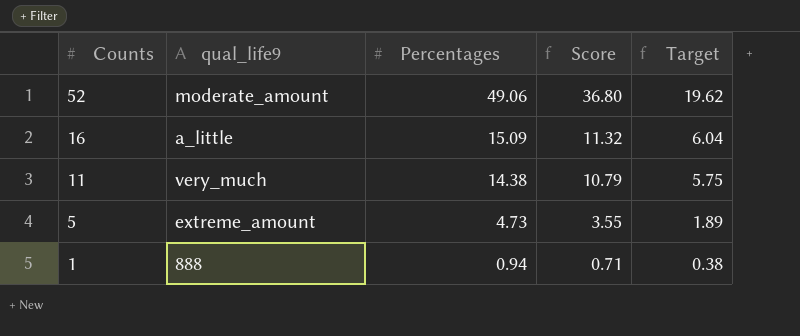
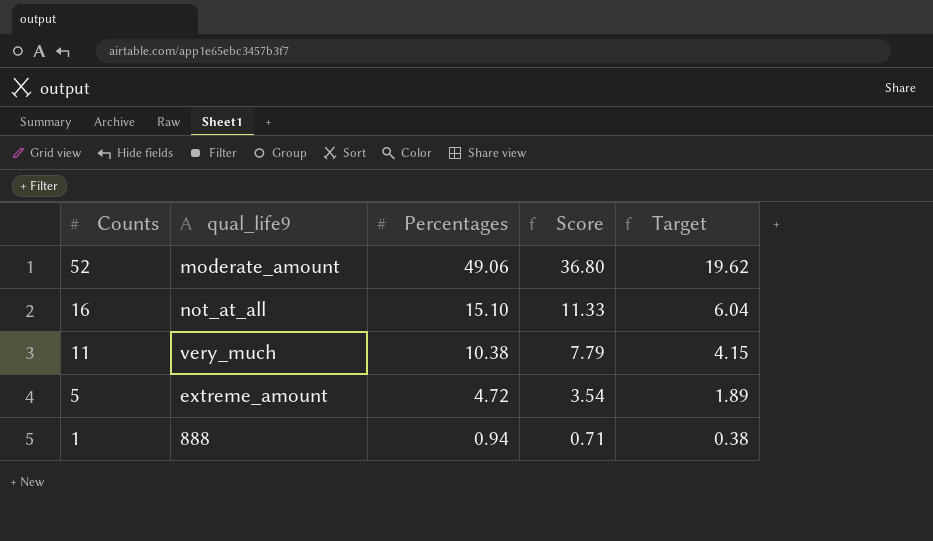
16 | qual_life9: a_little -> not_at_all
16 | Percentages: 15.09 -> 15.10
16 | Score: 11.32 -> 11.33
11 | Percentages: 14.38 -> 10.38
11 | Score: 10.79 -> 7.79
11 | Target: 5.75 -> 4.15
5 | Percentages: 4.73 -> 4.72
5 | Score: 3.55 -> 3.54

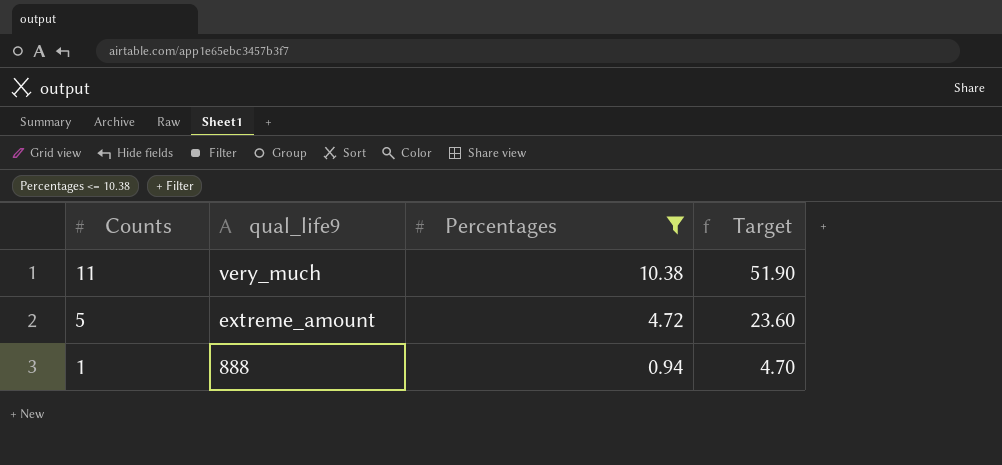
filter: none -> Percentages <= 10.38
column Score | formula: [Percentages] * 0.75 -> none
column Target | formula: [Percentages] * 0.4 -> [Percentages] * 5

